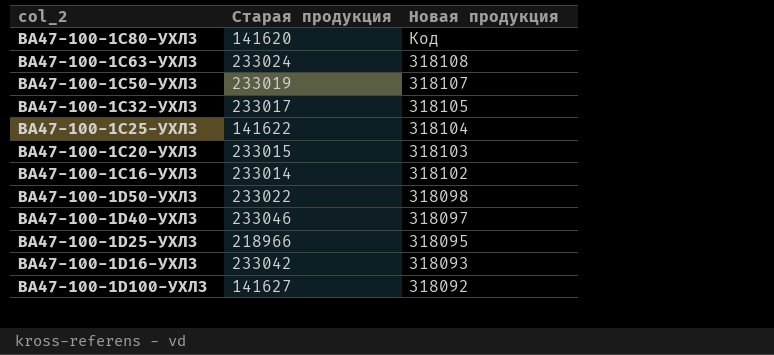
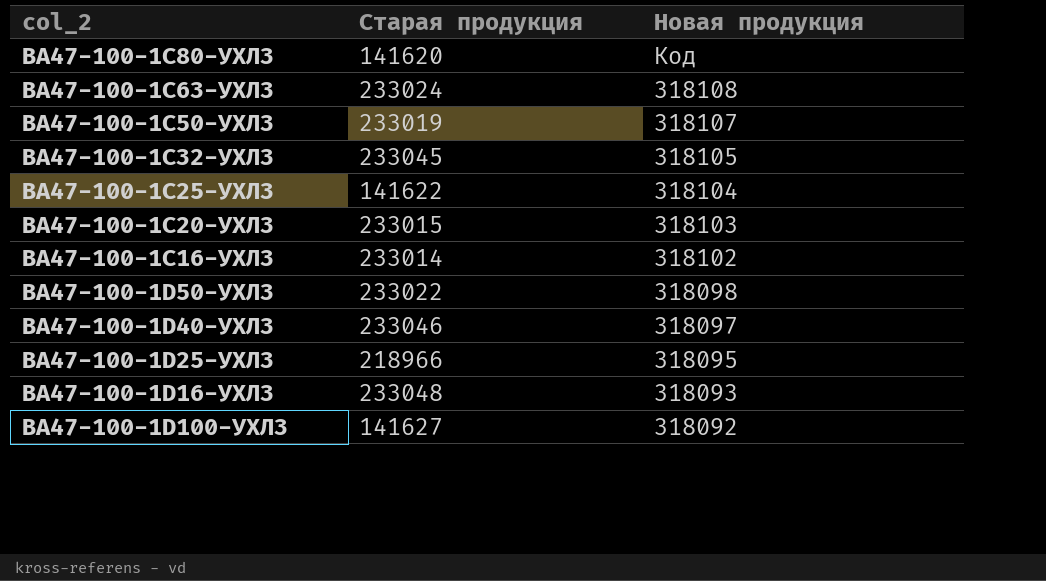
ВА47-100-1С32-УХЛ3 | Старая продукция: 233017 -> 233045
ВА47-100-1D16-УХЛ3 | Старая продукция: 233042 -> 233048

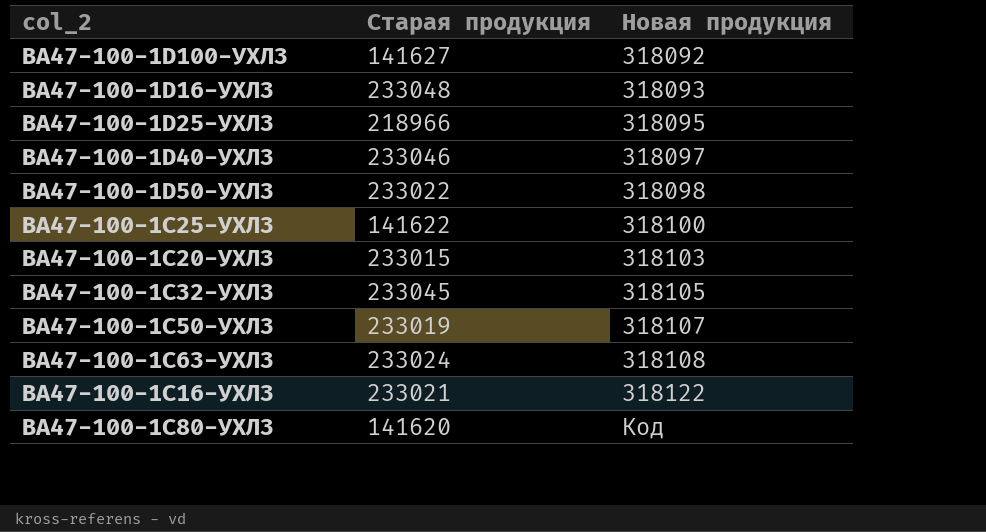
row order: Новая продукция descending -> Новая продукция ascending
ВА47-100-1С25-УХЛ3 | Новая продукция: 318104 -> 318100
ВА47-100-1С16-УХЛ3 | Старая продукция: 233014 -> 233021
ВА47-100-1С16-УХЛ3 | Новая продукция: 318102 -> 318122

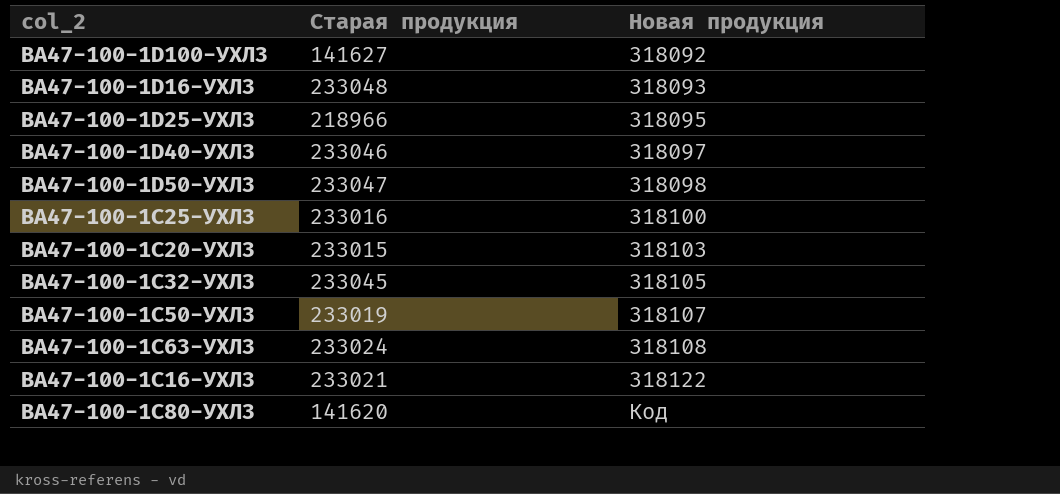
ВА47-100-1D50-УХЛ3 | Старая продукция: 233022 -> 233047
ВА47-100-1С25-УХЛ3 | Старая продукция: 141622 -> 233016

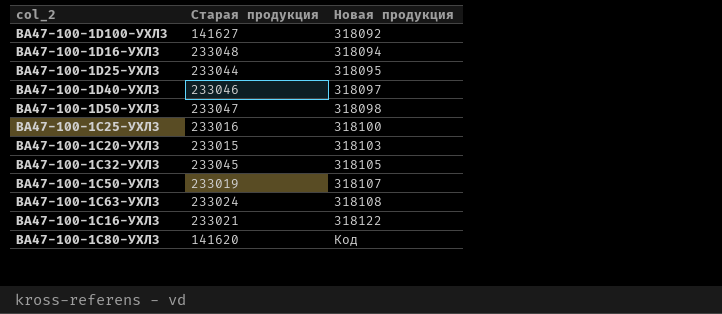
ВА47-100-1D16-УХЛ3 | Новая продукция: 318093 -> 318094
ВА47-100-1D25-УХЛ3 | Старая продукция: 218966 -> 233044

